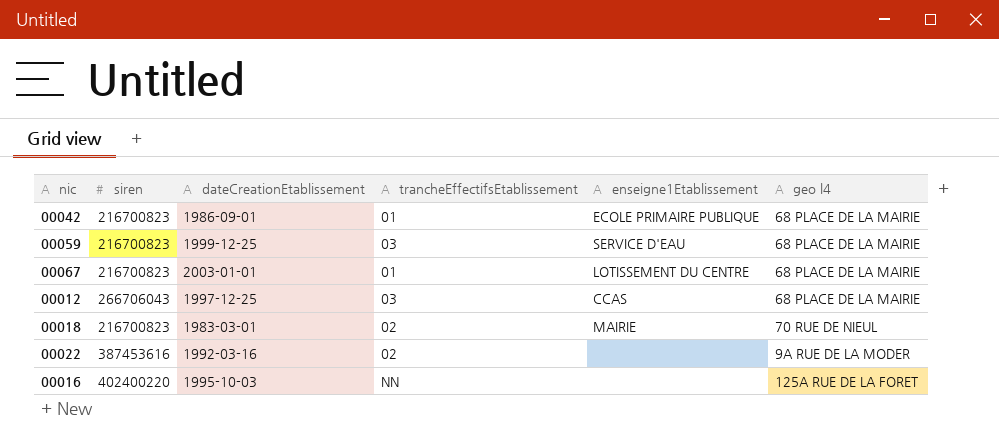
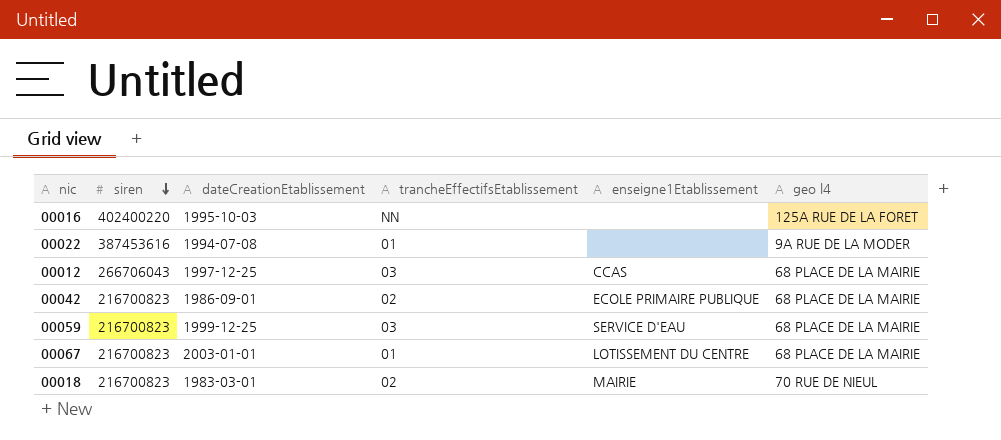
row order: none -> siren descending
00022 | dateCreationEtablissement: 1992-03-16 -> 1994-07-08
00022 | trancheEffectifsEtablissement: 02 -> 01
00042 | trancheEffectifsEtablissement: 01 -> 02

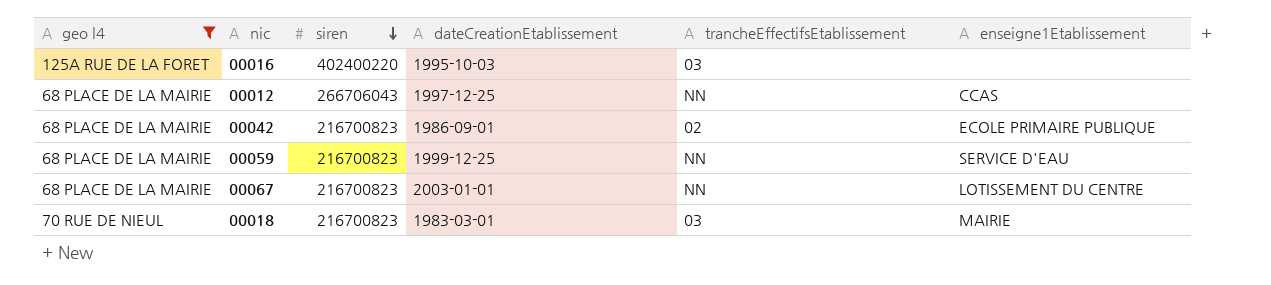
filter: none -> geo l4 != 9A RUE DE LA MODER
column geo l4 | position: 6 -> 1
00016 | trancheEffectifsEtablissement: NN -> 03
00012 | trancheEffectifsEtablissement: 03 -> NN
00059 | trancheEffectifsEtablissement: 03 -> NN
00067 | trancheEffectifsEtablissement: 01 -> NN
00018 | trancheEffectifsEtablissement: 02 -> 03

